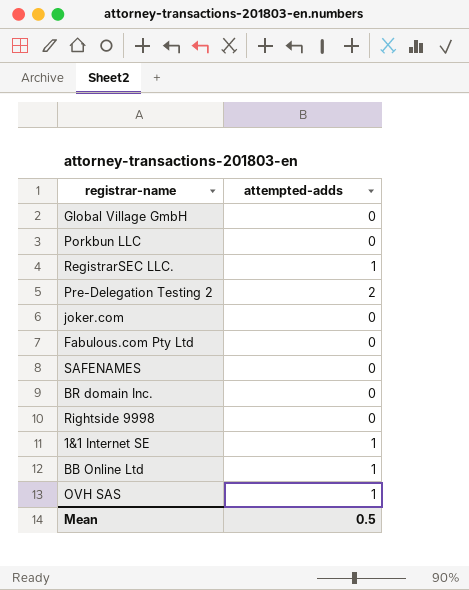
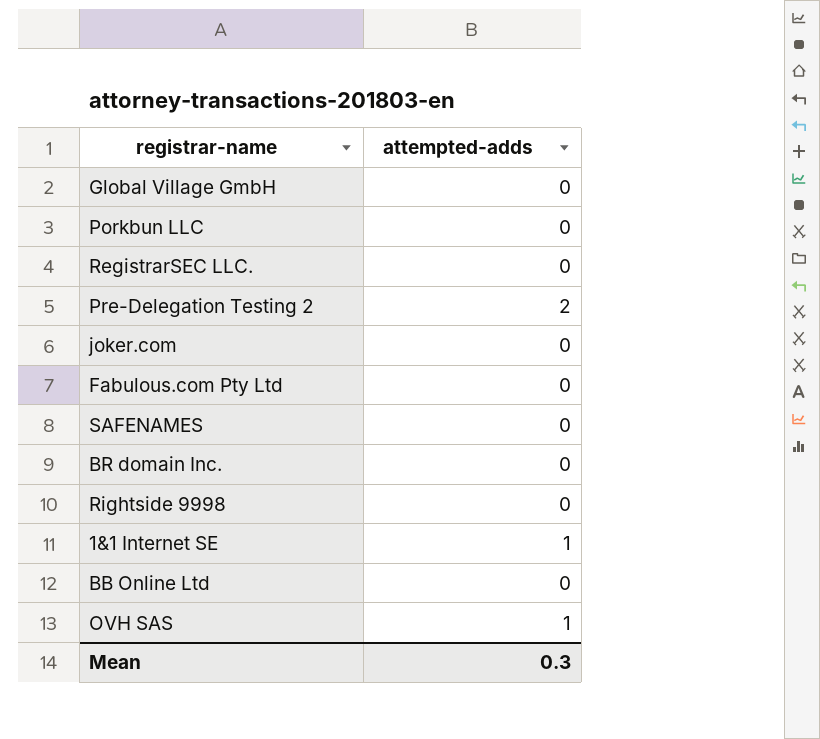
RegistrarSEC LLC. | attempted-adds: 1 -> 0
BB Online Ltd | attempted-adds: 1 -> 0
Mean | attempted-adds: 0.5 -> 0.3

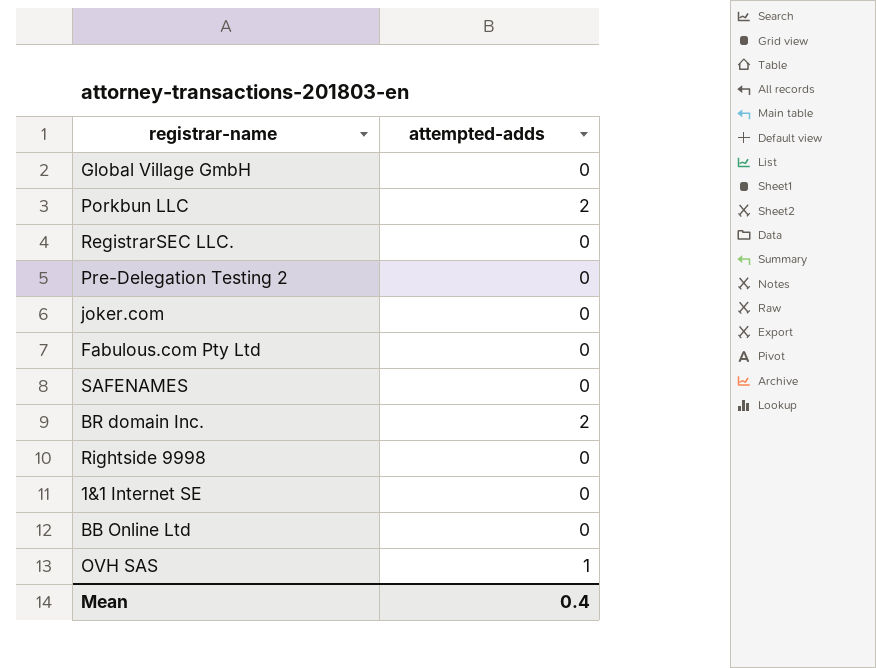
Porkbun LLC | attempted-adds: 0 -> 2
Pre-Delegation Testing 2 | attempted-adds: 2 -> 0
BR domain Inc. | attempted-adds: 0 -> 2
1&1 Internet SE | attempted-adds: 1 -> 0
Mean | attempted-adds: 0.3 -> 0.4

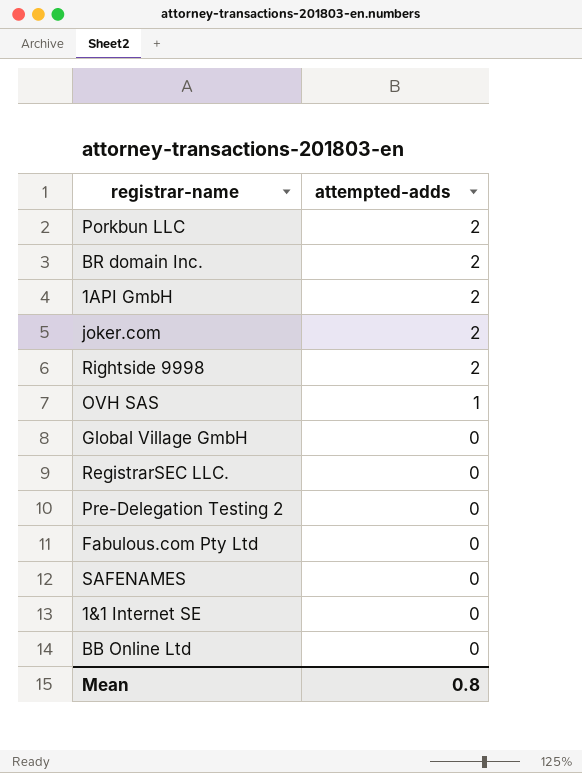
row order: none -> attempted-adds descending
row 1API GmbH: none -> 2
joker.com | attempted-adds: 0 -> 2
Rightside 9998 | attempted-adds: 0 -> 2
Mean | attempted-adds: 0.4 -> 0.8

